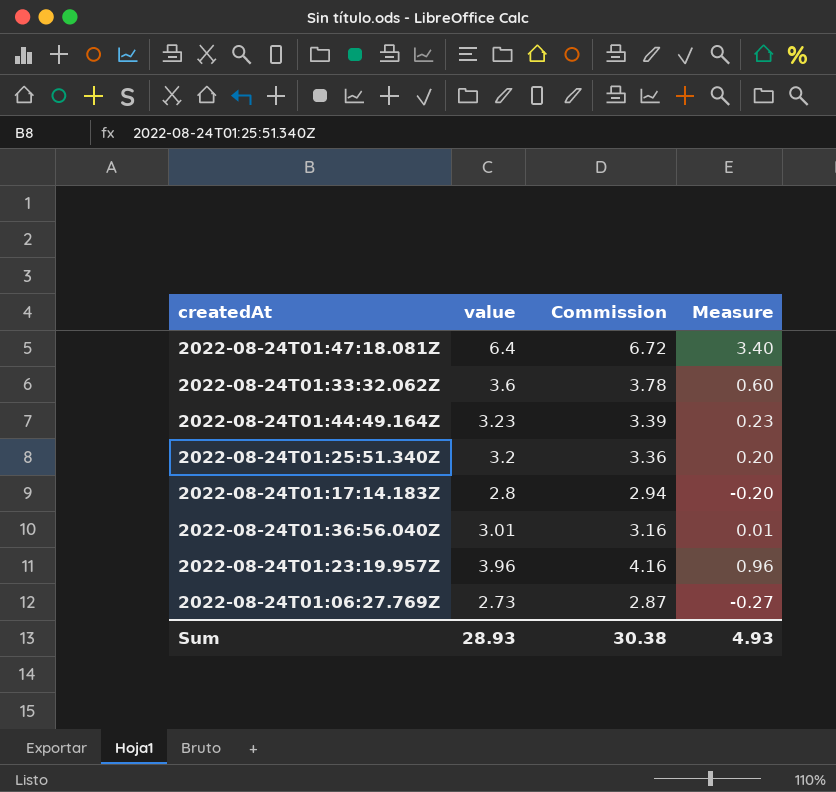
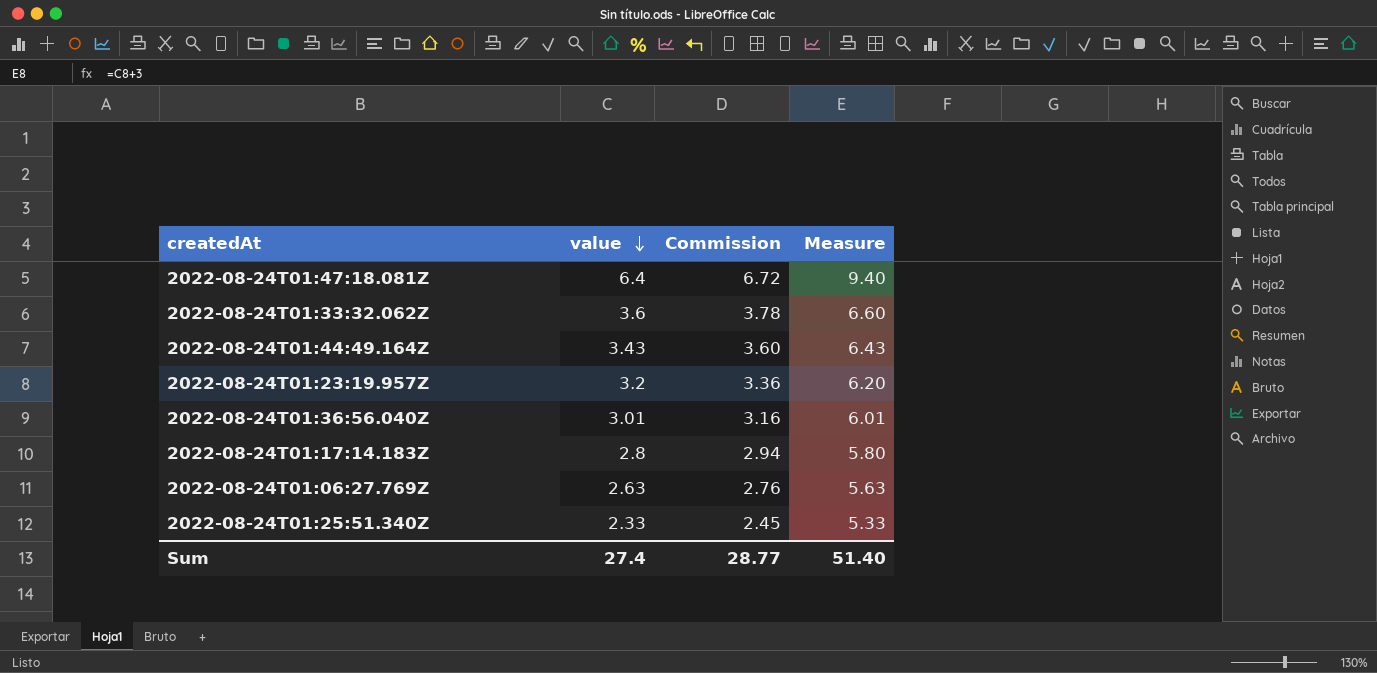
row order: none -> value descending
column Measure | formula: [value] - 3 -> [value] + 3
2022-08-24T01:44:49.164Z | value: 3.23 -> 3.43
2022-08-24T01:44:49.164Z | Commission: 3.39 -> 3.60
2022-08-24T01:23:19.957Z | value: 3.96 -> 3.2
2022-08-24T01:23:19.957Z | Commission: 4.16 -> 3.36
2022-08-24T01:06:27.769Z | value: 2.73 -> 2.63
2022-08-24T01:06:27.769Z | Commission: 2.87 -> 2.76
2022-08-24T01:25:51.340Z | value: 3.2 -> 2.33
2022-08-24T01:25:51.340Z | Commission: 3.36 -> 2.45
Sum | value: 28.93 -> 27.4
Sum | Commission: 30.38 -> 28.77
Sum | Measure: 4.93 -> 51.40

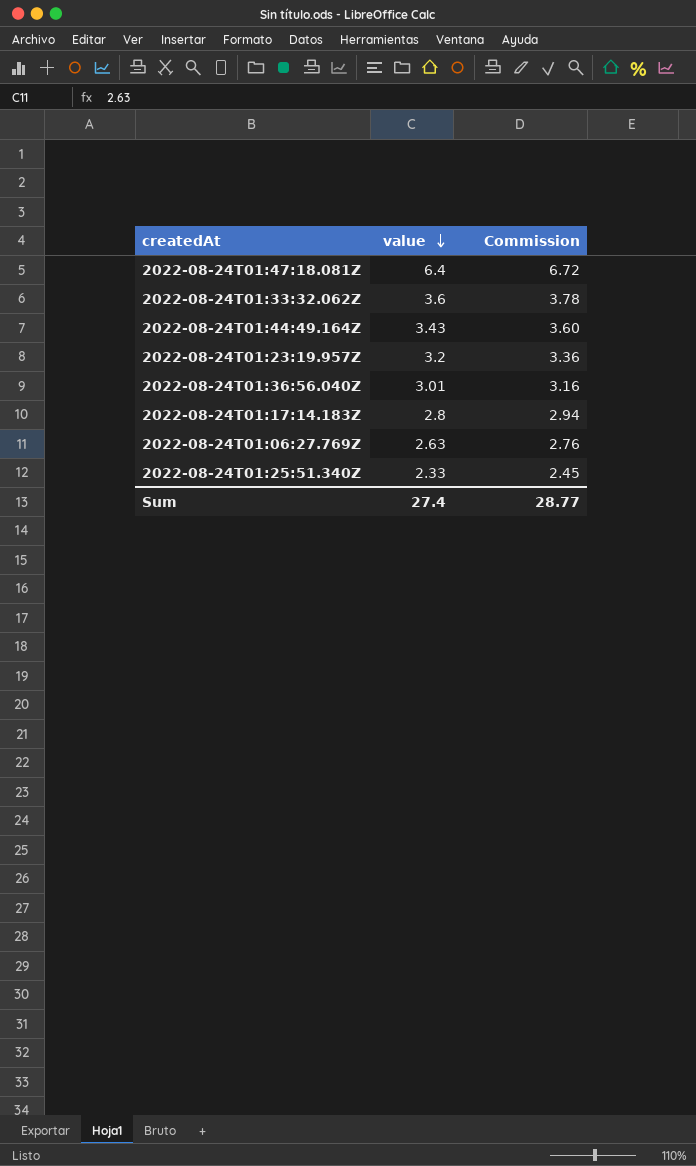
column Measure | formula: [value] + 3 -> none

